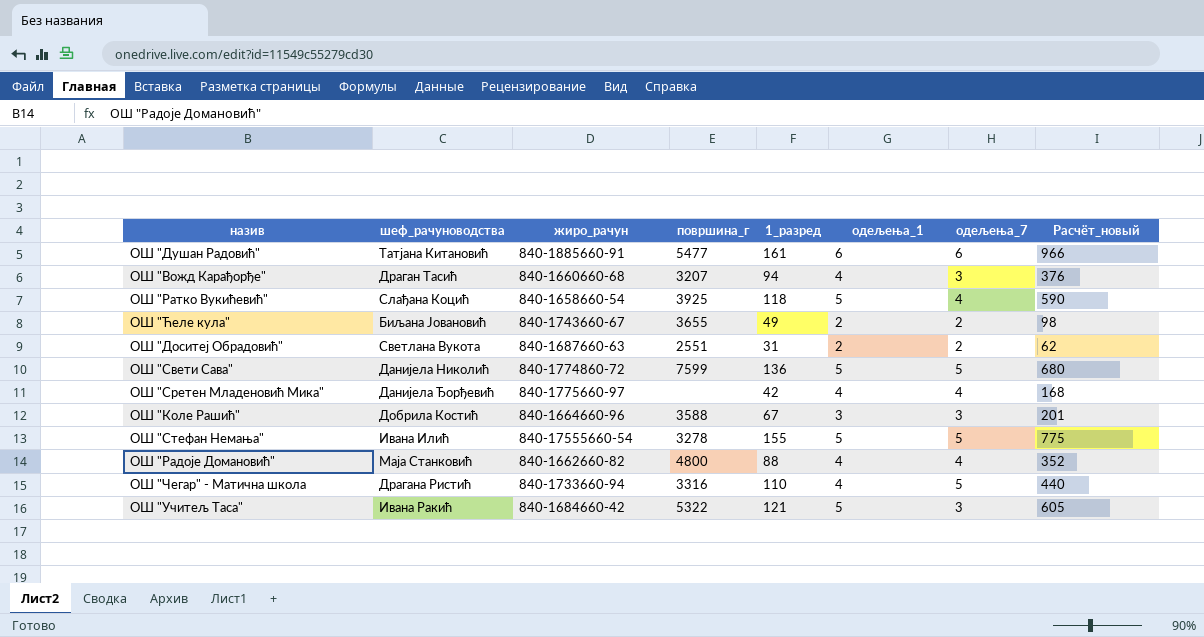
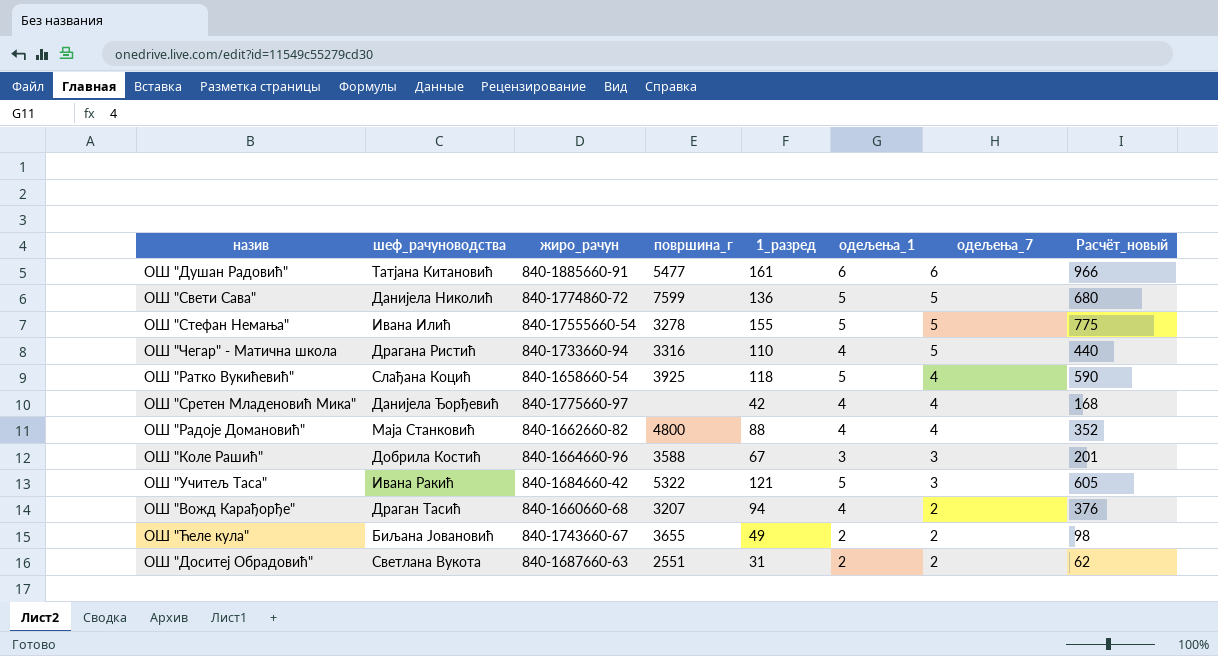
row order: none -> одељења_7 descending
ОШ "Вожд Карађорђе" | одељења_7: 3 -> 2

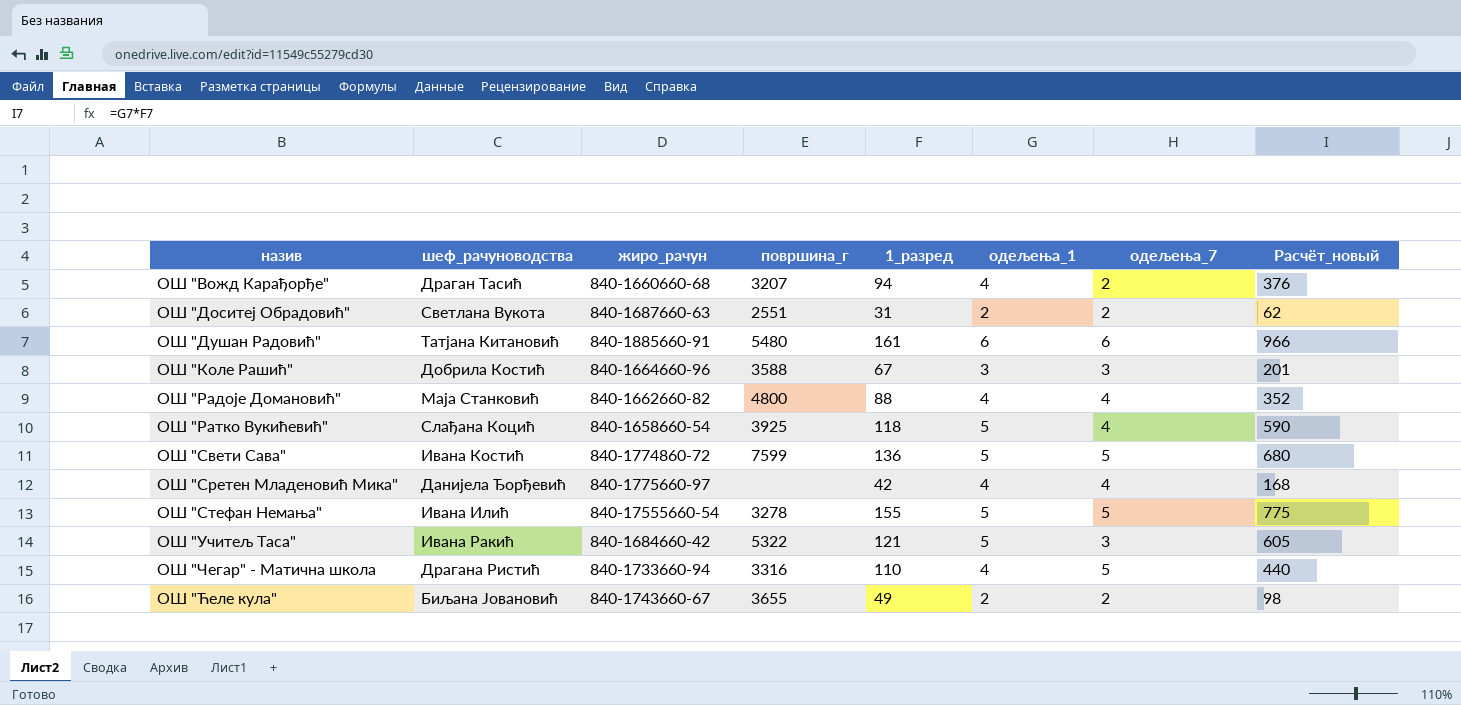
row order: одељења_7 descending -> назив ascending
ОШ "Душан Радовић" | површина_г: 5477 -> 5480
ОШ "Свети Сава" | шеф_рачуноводства: Данијела Николић -> Ивана Костић

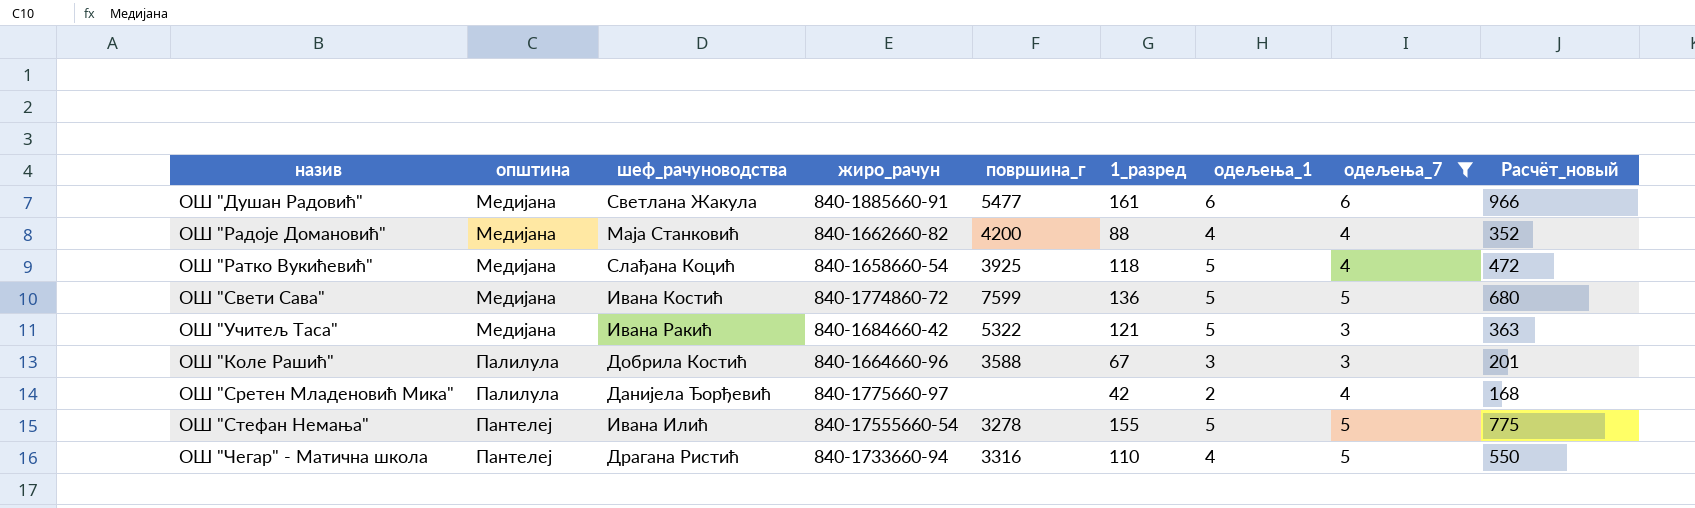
filter: none -> одељења_7 != 2
row order: назив ascending -> општина ascending
column општина | position: none -> 2
column Расчёт_новый | formula: [1_разред] * [одељења_1] -> [1_разред] * [одељења_7]
ОШ "Душан Радовић" | шеф_рачуноводства: Татјана Китановић -> Светлана Жакула
ОШ "Душан Радовић" | површина_г: 5480 -> 5477
ОШ "Радоје Домановић" | површина_г: 4800 -> 4200
ОШ "Сретен Младеновић Мика" | одељења_1: 4 -> 2

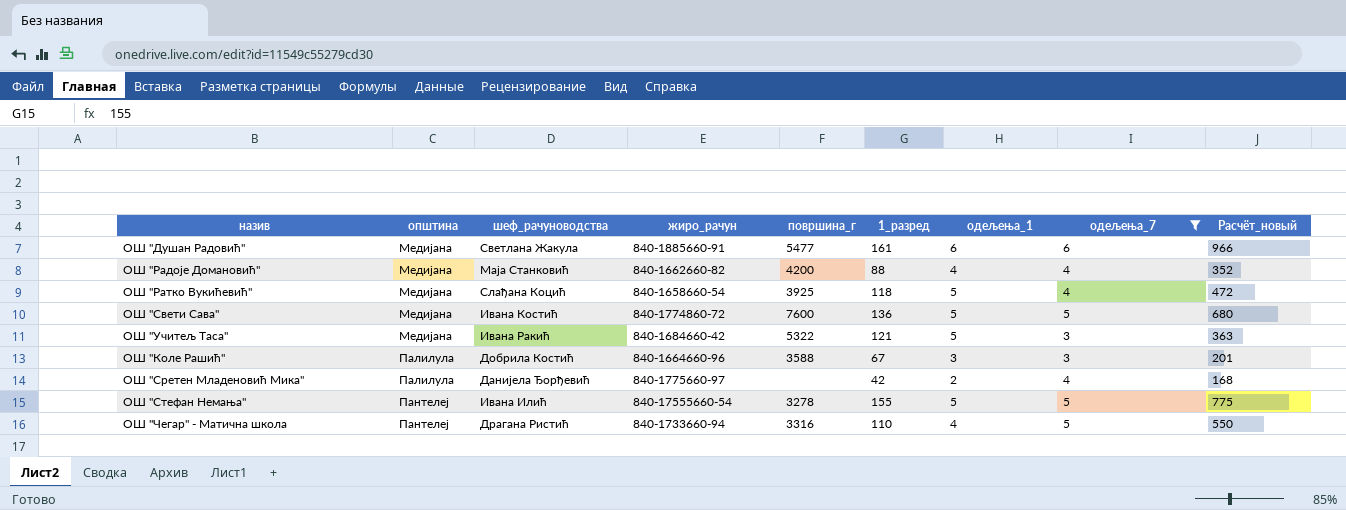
ОШ "Свети Сава" | површина_г: 7599 -> 7600

